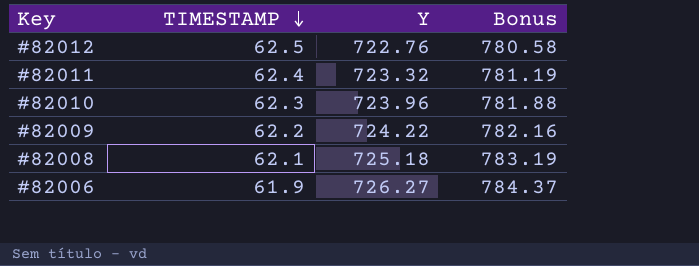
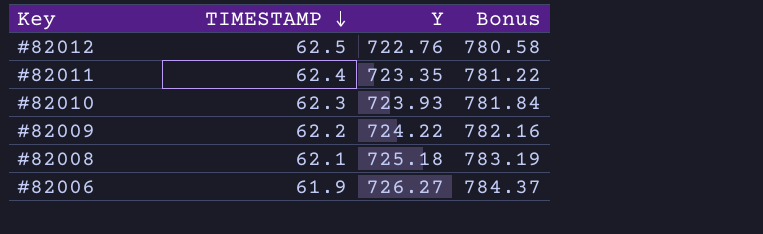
#82011 | Y: 723.32 -> 723.35
#82011 | Bonus: 781.19 -> 781.22
#82010 | Y: 723.96 -> 723.93
#82010 | Bonus: 781.88 -> 781.84

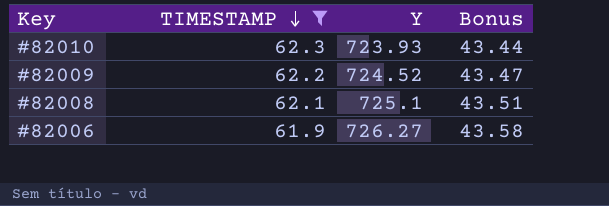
filter: none -> TIMESTAMP <= 62.3
column Bonus | formula: [Y] * 1.08 -> [Y] * 0.06
#82009 | Y: 724.22 -> 724.52
#82008 | Y: 725.18 -> 725.1

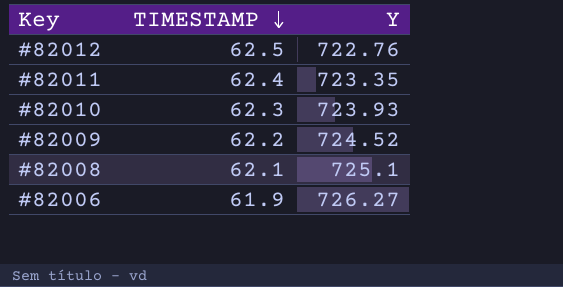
filter: TIMESTAMP <= 62.3 -> none
column Bonus | formula: [Y] * 0.06 -> none

